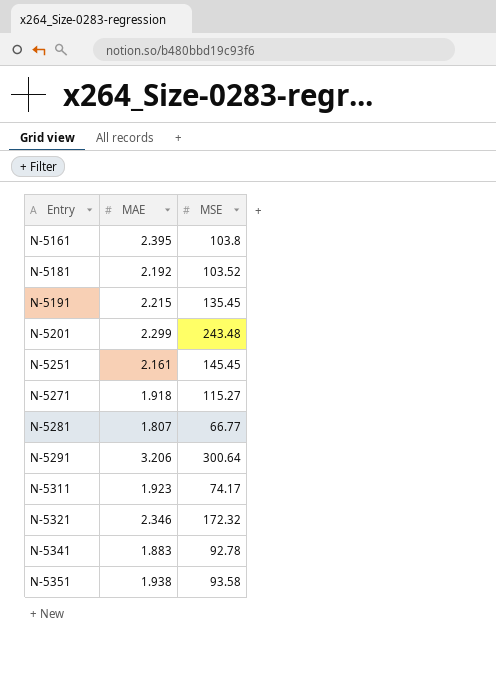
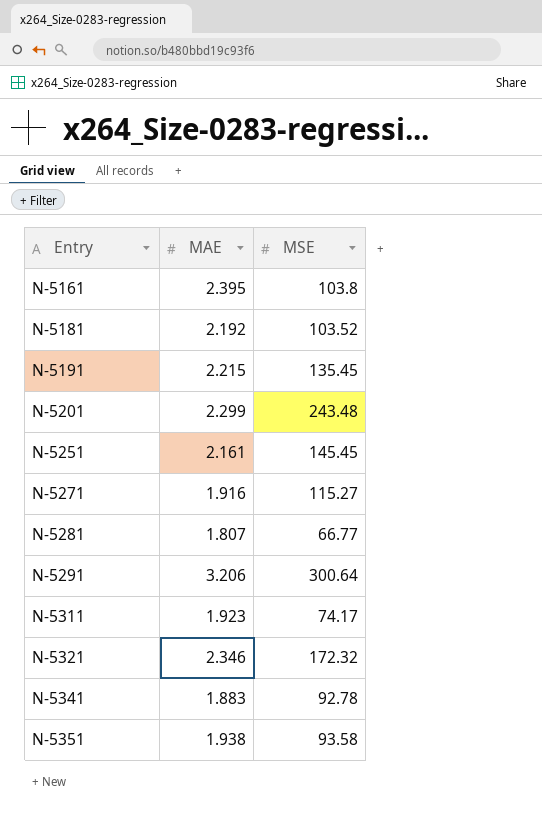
N-5271 | MAE: 1.918 -> 1.916

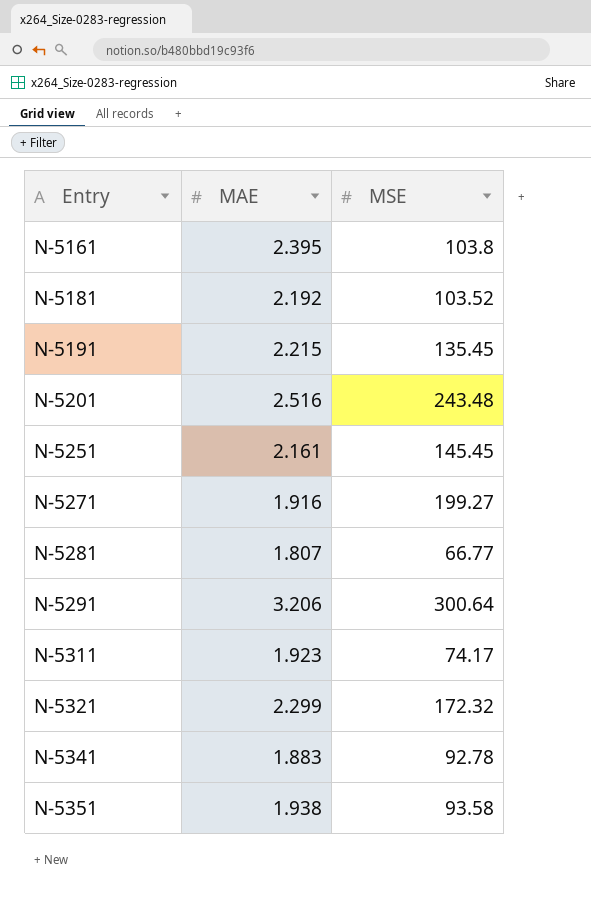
N-5201 | MAE: 2.299 -> 2.516
N-5271 | MSE: 115.27 -> 199.27
N-5321 | MAE: 2.346 -> 2.299

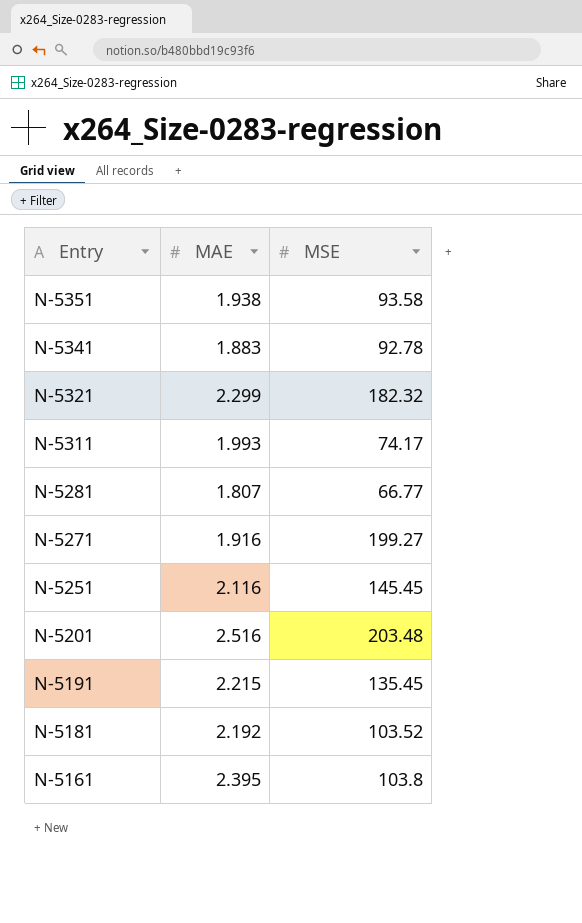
row order: Entry ascending -> Entry descending
row N-5291: 3.206 | 300.64 -> none
N-5321 | MSE: 172.32 -> 182.32
N-5311 | MAE: 1.923 -> 1.993
N-5251 | MAE: 2.161 -> 2.116
N-5201 | MSE: 243.48 -> 203.48

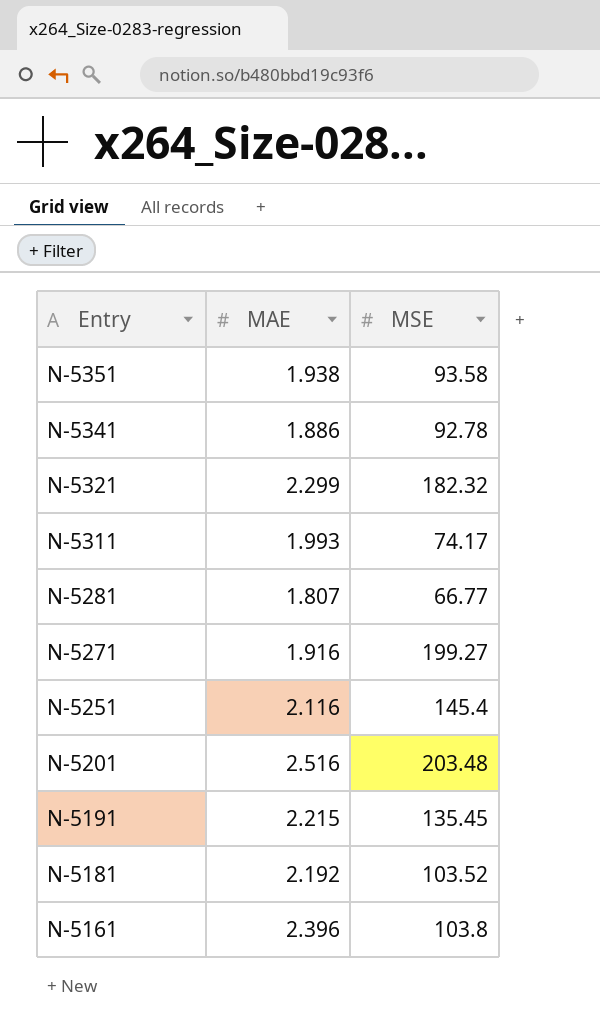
N-5341 | MAE: 1.883 -> 1.886
N-5251 | MSE: 145.45 -> 145.4
N-5161 | MAE: 2.395 -> 2.396

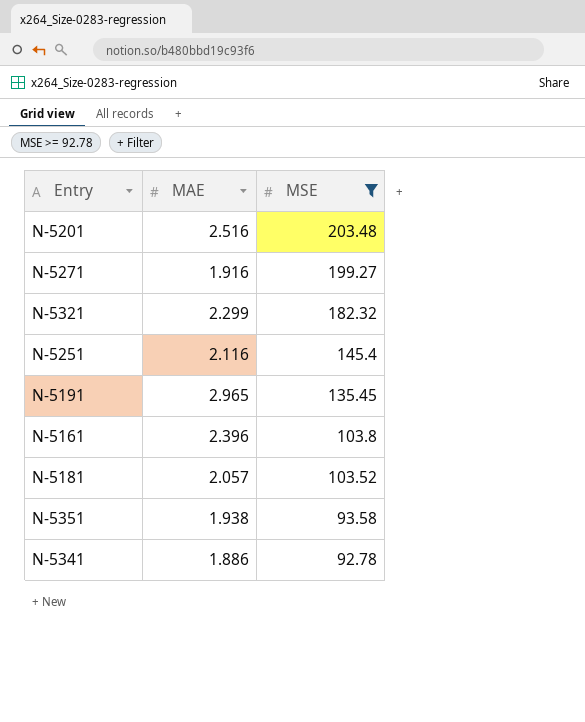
filter: none -> MSE >= 92.78
row order: Entry descending -> MSE descending
N-5191 | MAE: 2.215 -> 2.965
N-5181 | MAE: 2.192 -> 2.057

